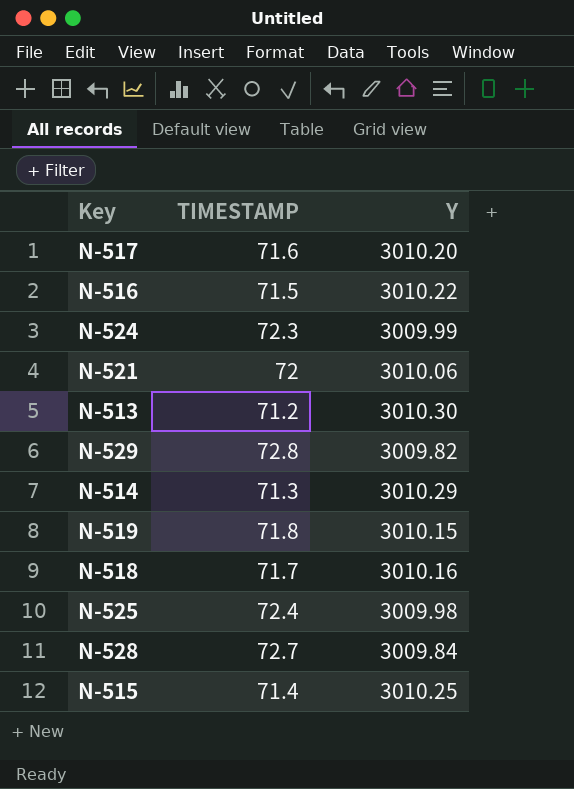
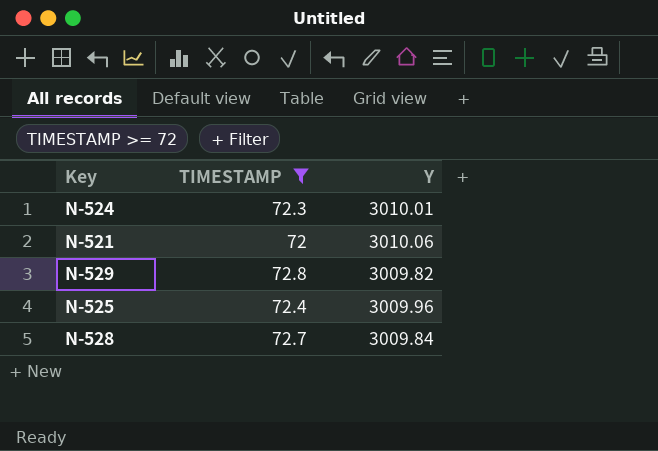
filter: none -> TIMESTAMP >= 72
N-524 | Y: 3009.99 -> 3010.01
N-525 | Y: 3009.98 -> 3009.96

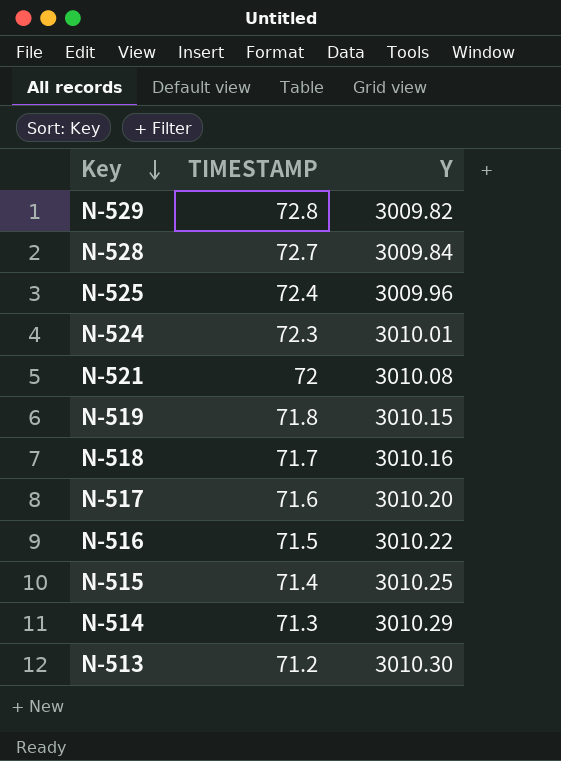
filter: TIMESTAMP >= 72 -> none
row order: none -> Key descending
N-521 | Y: 3010.06 -> 3010.08

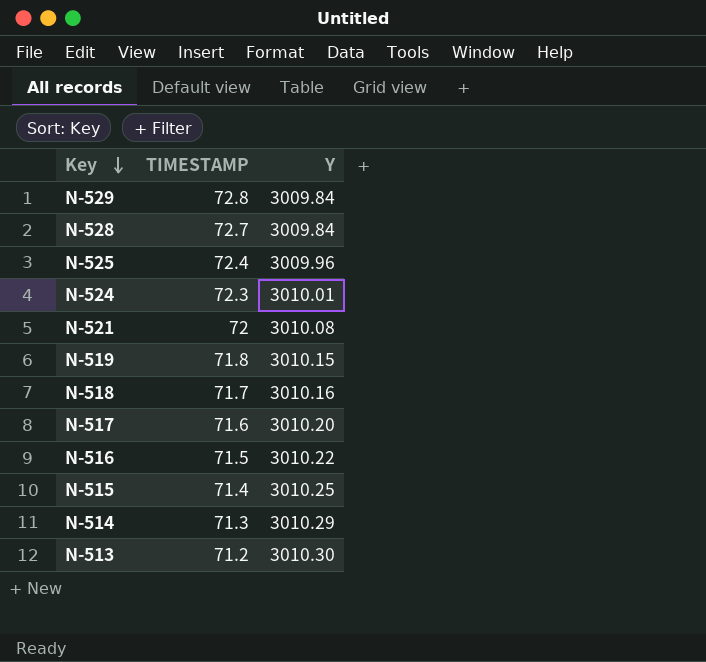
N-529 | Y: 3009.82 -> 3009.84

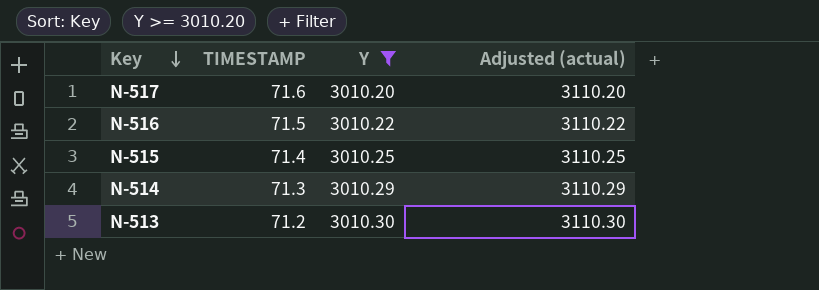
filter: none -> Y >= 3010.20
column Adjusted (actual) | formula: none -> [Y] + 100

